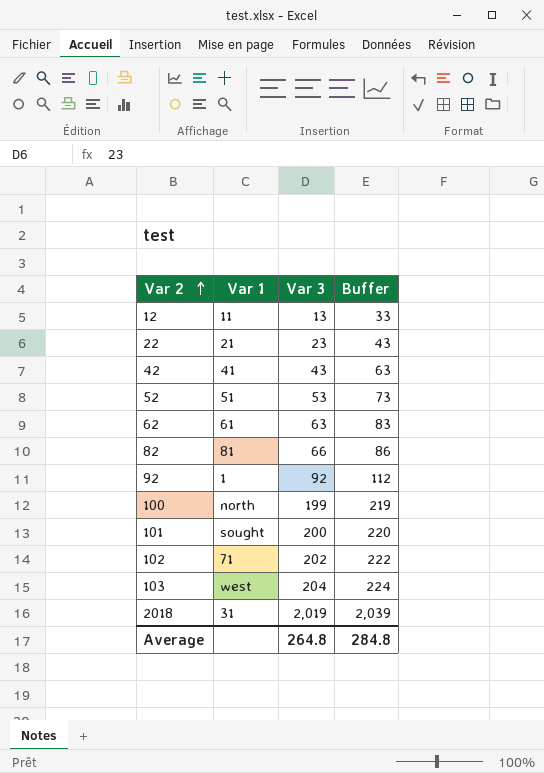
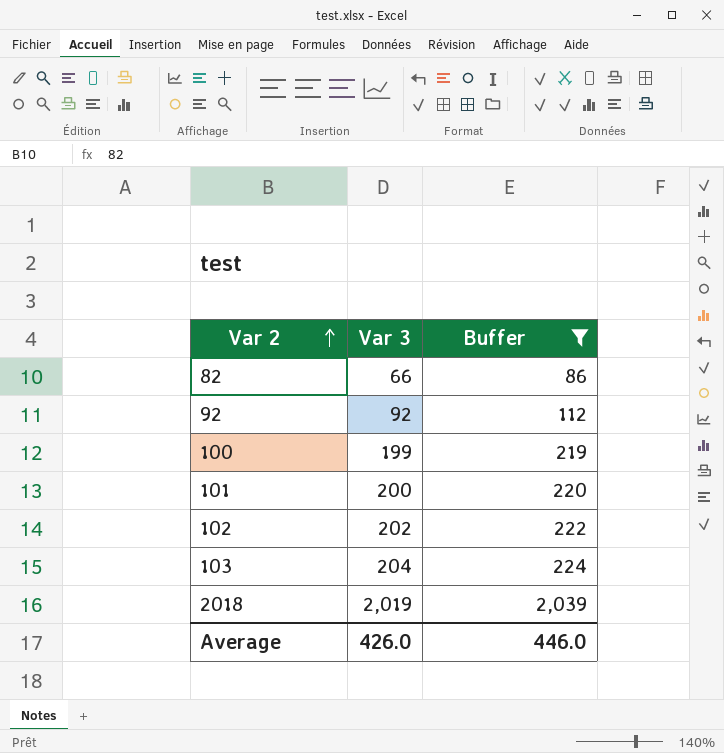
filter: none -> Buffer >= 86
column Var 1 | position: 2 -> none
Average | Var 3: 264.8 -> 426.0
Average | Buffer: 284.8 -> 446.0

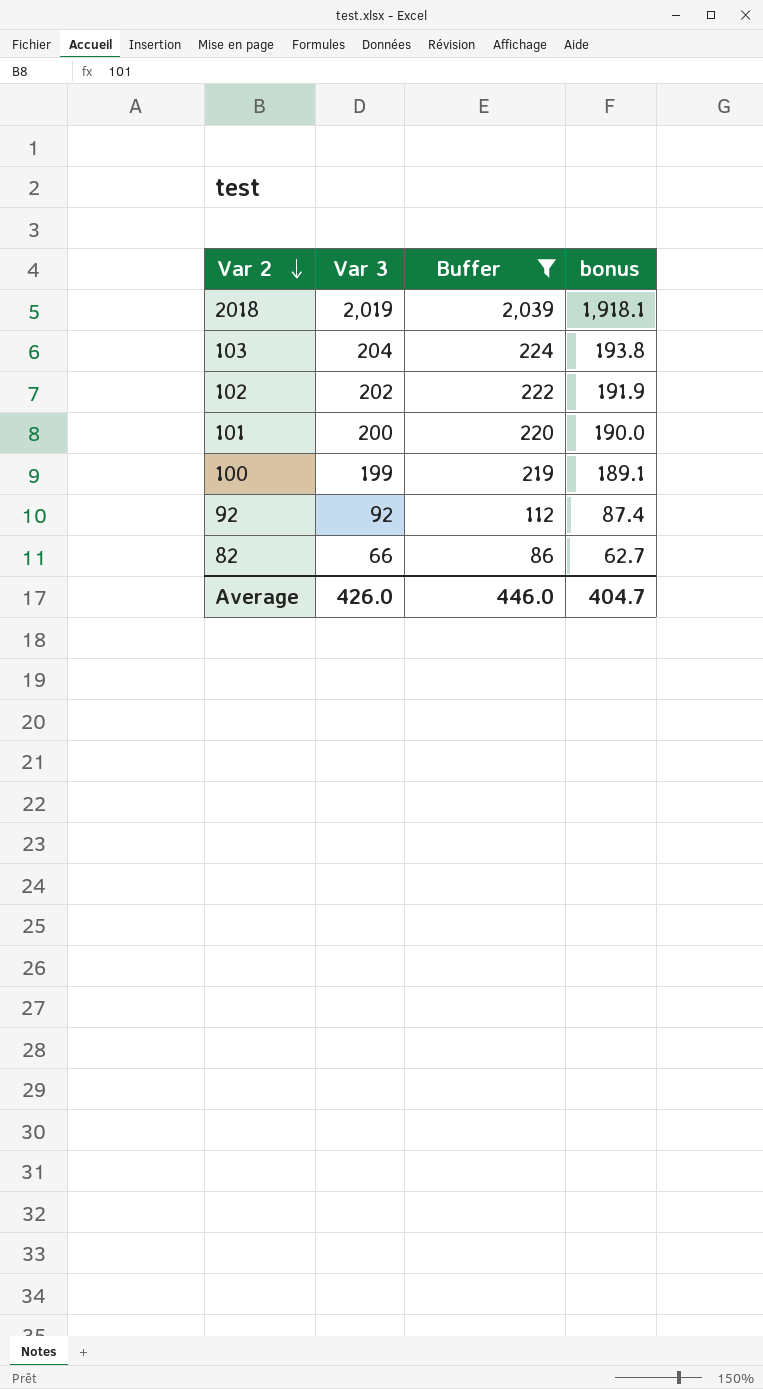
row order: Var 2 ascending -> Var 2 descending
column bonus | formula: none -> [Var 3] * 0.95

